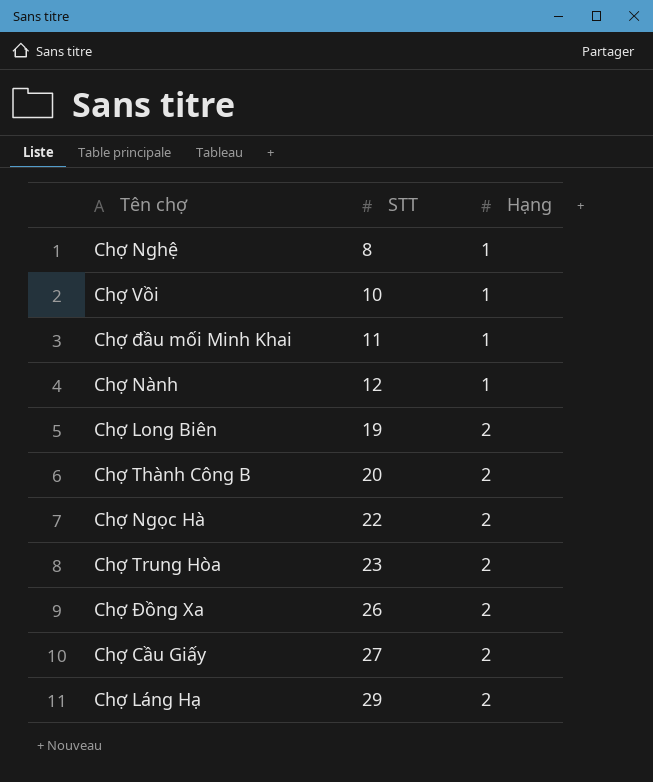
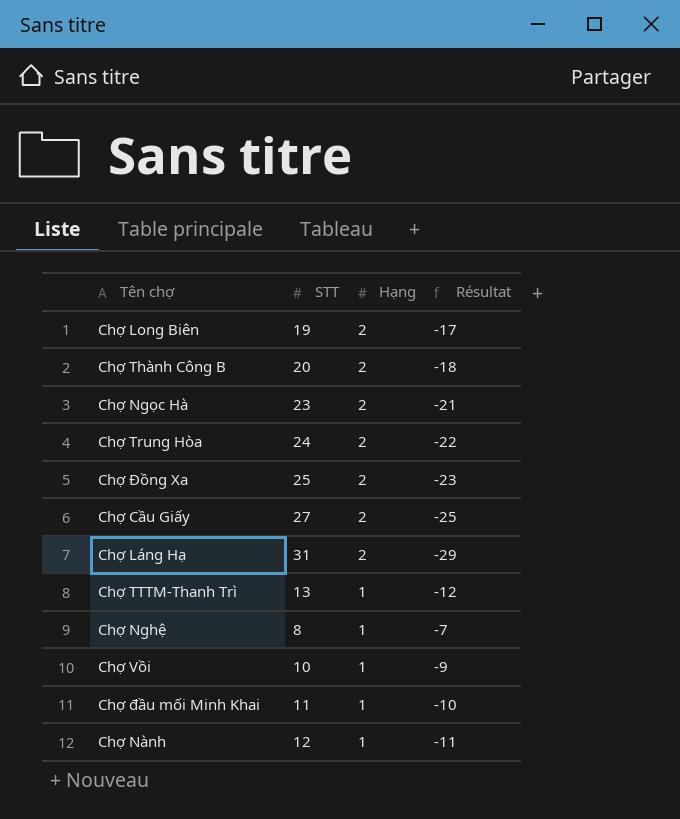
row order: STT ascending -> Hạng descending
column Résultat | formula: none -> [Hạng] - [STT]
Chợ Ngọc Hà | STT: 22 -> 23
Chợ Trung Hòa | STT: 23 -> 24
Chợ Đồng Xa | STT: 26 -> 25
Chợ Láng Hạ | STT: 29 -> 31
row Chợ TTTM-Thanh Trì: none -> 13 | 1 | -12

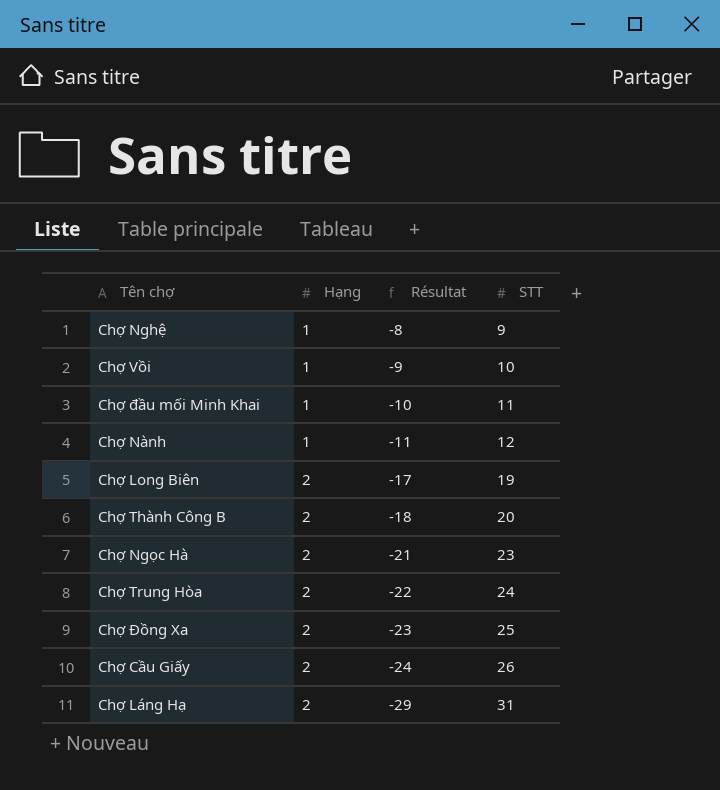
row order: Hạng descending -> Hạng ascending
column STT | position: 2 -> 4
row Chợ TTTM-Thanh Trì: 13 | 1 | -12 -> none
Chợ Nghệ | Résultat: -7 -> -8
Chợ Nghệ | STT: 8 -> 9
Chợ Cầu Giấy | Résultat: -25 -> -24
Chợ Cầu Giấy | STT: 27 -> 26

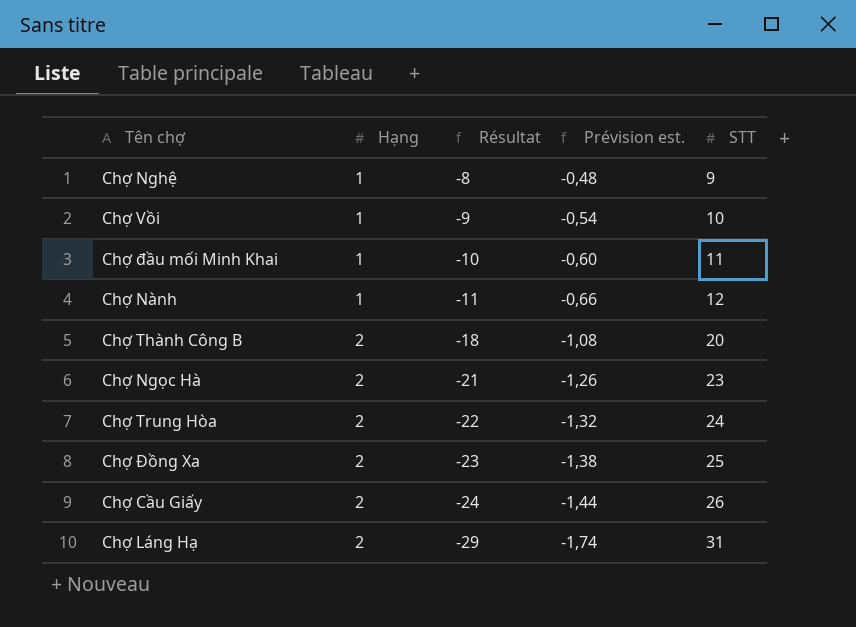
column Prévision est. | formula: none -> [Résultat] * 0,06
row Chợ Long Biên: 2 | -17 | 19 -> none

